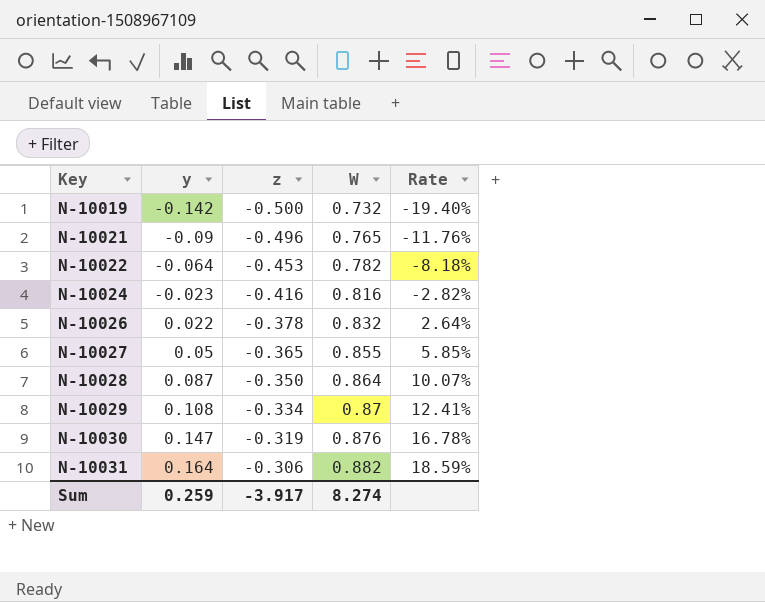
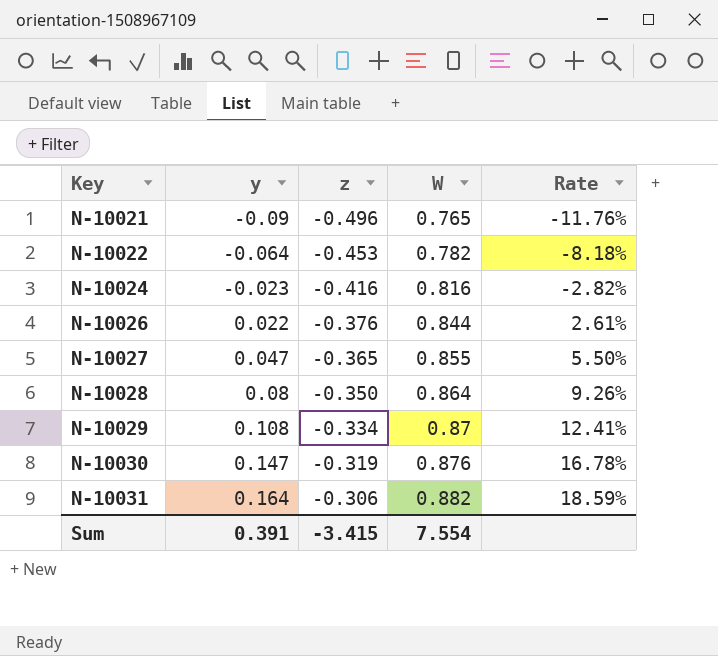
row N-10019: -0.142 | -0.500 | 0.732 | -19.40% -> none
N-10026 | z: -0.378 -> -0.376
N-10026 | W: 0.832 -> 0.844
N-10026 | Rate: 2.64% -> 2.61%
N-10027 | y: 0.05 -> 0.047
N-10027 | Rate: 5.85% -> 5.50%
N-10028 | y: 0.087 -> 0.08
N-10028 | Rate: 10.07% -> 9.26%
Sum | y: 0.259 -> 0.391
Sum | z: -3.917 -> -3.415
Sum | W: 8.274 -> 7.554

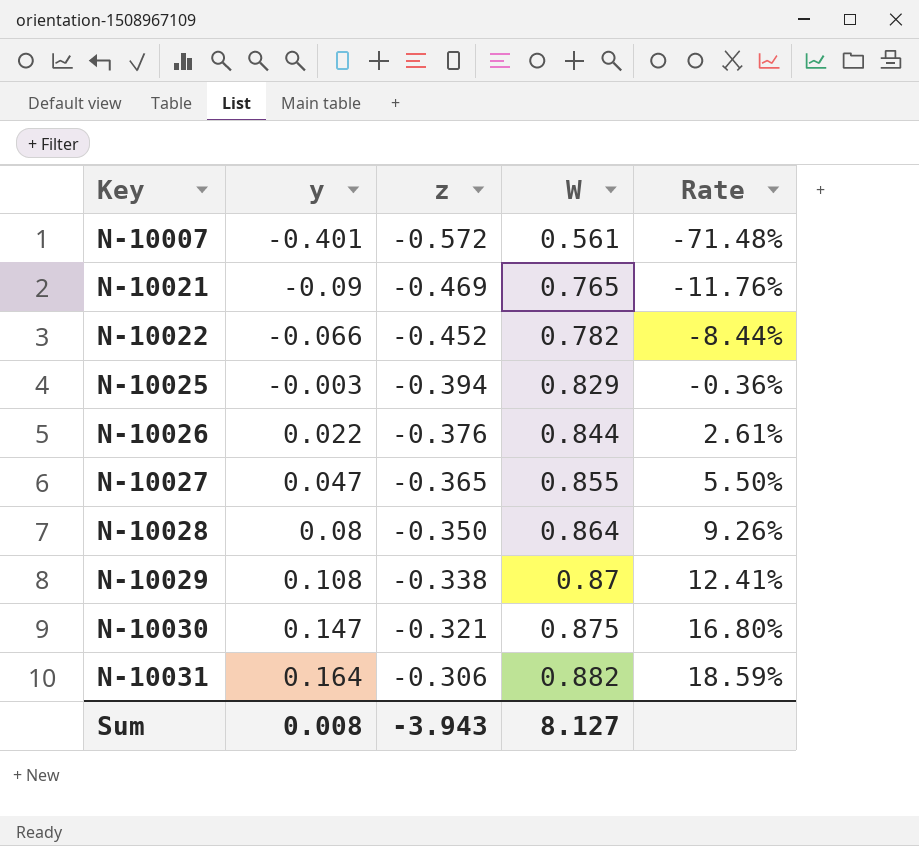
row N-10024: -0.023 | -0.416 | 0.816 | -2.82% -> none
row N-10007: none -> -0.401 | -0.572 | 0.561 | -71.48%
N-10021 | z: -0.496 -> -0.469
N-10022 | y: -0.064 -> -0.066
N-10022 | z: -0.453 -> -0.452
N-10022 | Rate: -8.18% -> -8.44%
row N-10025: none -> -0.003 | -0.394 | 0.829 | -0.36%
N-10029 | z: -0.334 -> -0.338
N-10030 | z: -0.319 -> -0.321
N-10030 | W: 0.876 -> 0.875
N-10030 | Rate: 16.78% -> 16.80%
Sum | y: 0.391 -> 0.008
Sum | z: -3.415 -> -3.943
Sum | W: 7.554 -> 8.127

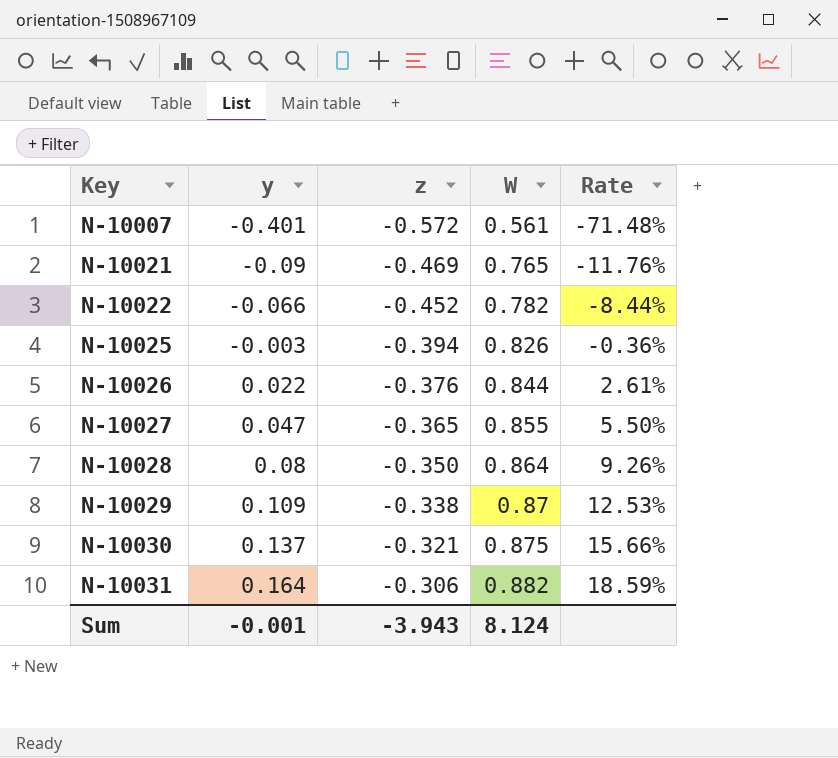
N-10025 | W: 0.829 -> 0.826
N-10029 | y: 0.108 -> 0.109
N-10029 | Rate: 12.41% -> 12.53%
N-10030 | y: 0.147 -> 0.137
N-10030 | Rate: 16.80% -> 15.66%
Sum | y: 0.008 -> -0.001
Sum | W: 8.127 -> 8.124

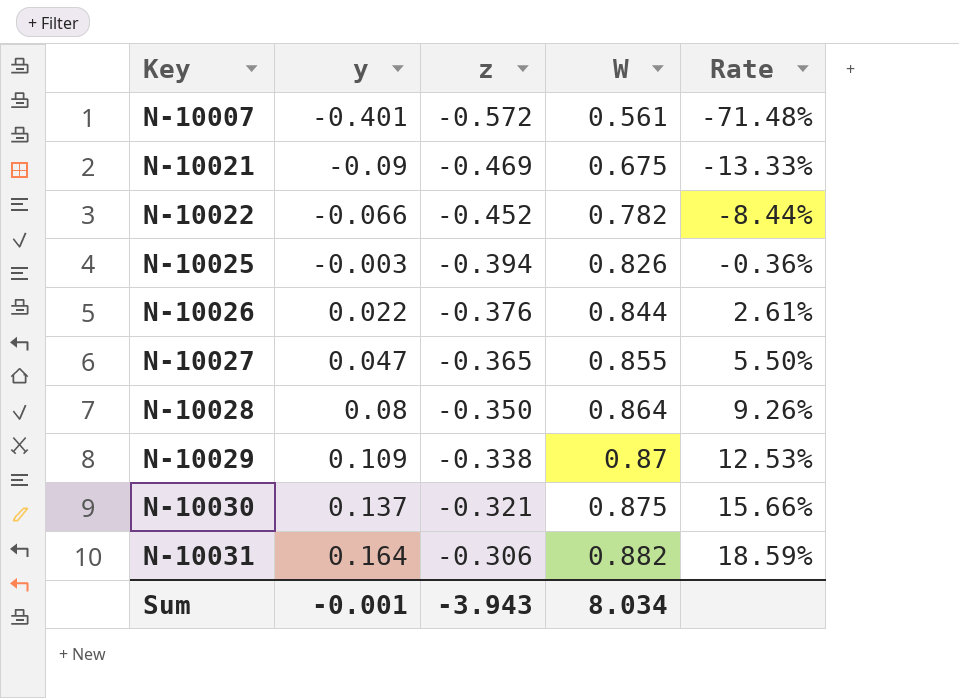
N-10021 | W: 0.765 -> 0.675
N-10021 | Rate: -11.76% -> -13.33%
Sum | W: 8.124 -> 8.034

